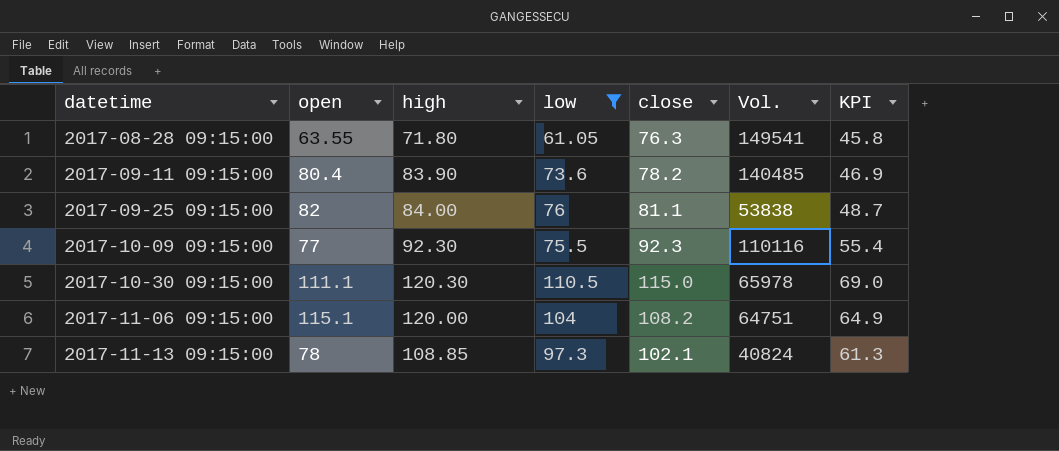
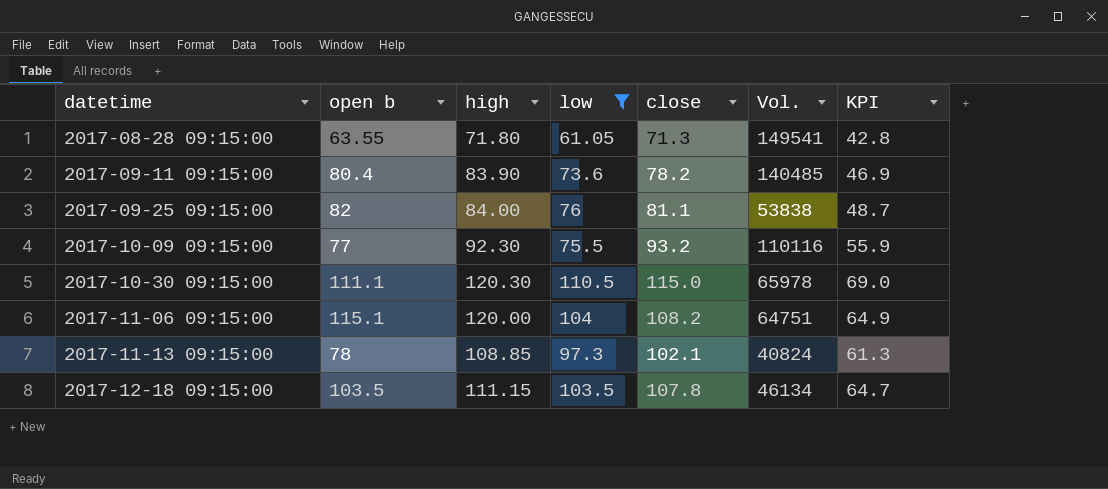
column name: open -> open b
2017-08-28 09:15:00 | close: 76.3 -> 71.3
2017-08-28 09:15:00 | KPI: 45.8 -> 42.8
2017-10-09 09:15:00 | close: 92.3 -> 93.2
2017-10-09 09:15:00 | KPI: 55.4 -> 55.9
row 2017-12-18 09:15:00: none -> 103.5 | 111.15 | 103.5 | 107.8 | 46134 | 64.7

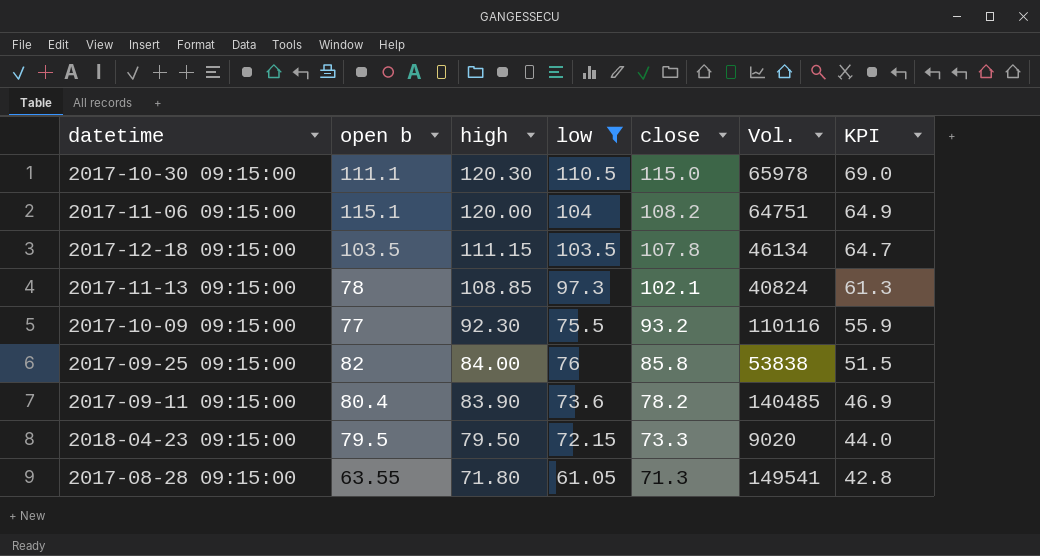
row order: datetime ascending -> high descending
2017-09-25 09:15:00 | close: 81.1 -> 85.8
2017-09-25 09:15:00 | KPI: 48.7 -> 51.5
row 2018-04-23 09:15:00: none -> 79.5 | 79.50 | 72.15 | 73.3 | 9020 | 44.0

